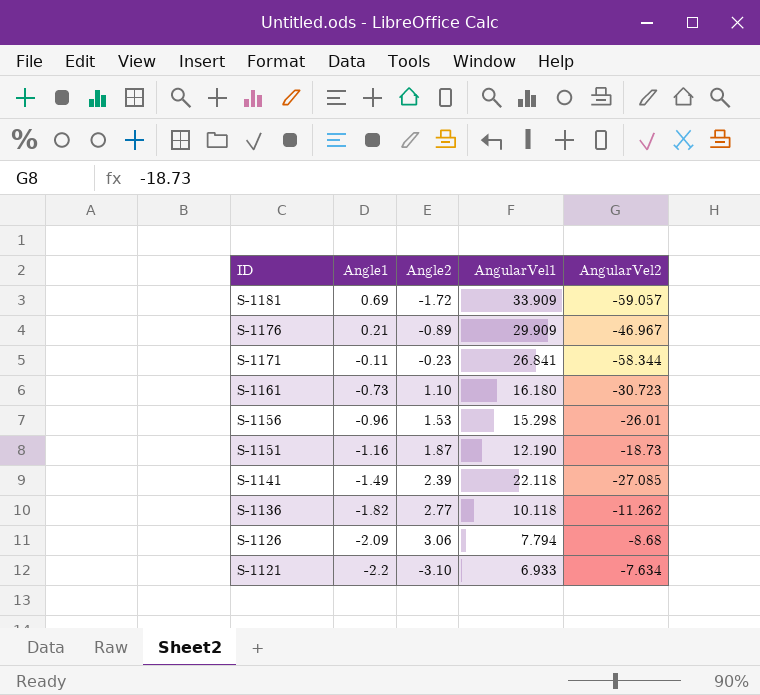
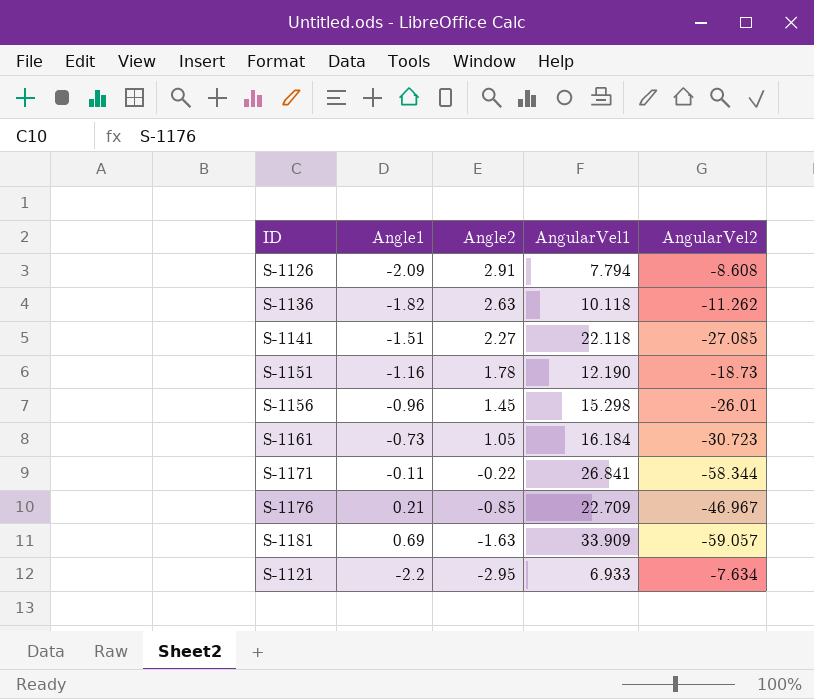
row order: ID descending -> Angle2 descending
S-1126 | Angle2: 3.06 -> 2.91
S-1126 | AngularVel2: -8.68 -> -8.608
S-1136 | Angle2: 2.77 -> 2.63
S-1141 | Angle1: -1.49 -> -1.51
S-1141 | Angle2: 2.39 -> 2.27
S-1151 | Angle2: 1.87 -> 1.78
S-1156 | Angle2: 1.53 -> 1.45
S-1161 | Angle2: 1.10 -> 1.05
S-1161 | AngularVel1: 16.180 -> 16.184
S-1171 | Angle2: -0.23 -> -0.22
S-1176 | Angle2: -0.89 -> -0.85
S-1176 | AngularVel1: 29.909 -> 22.709
S-1181 | Angle2: -1.72 -> -1.63
S-1121 | Angle2: -3.10 -> -2.95

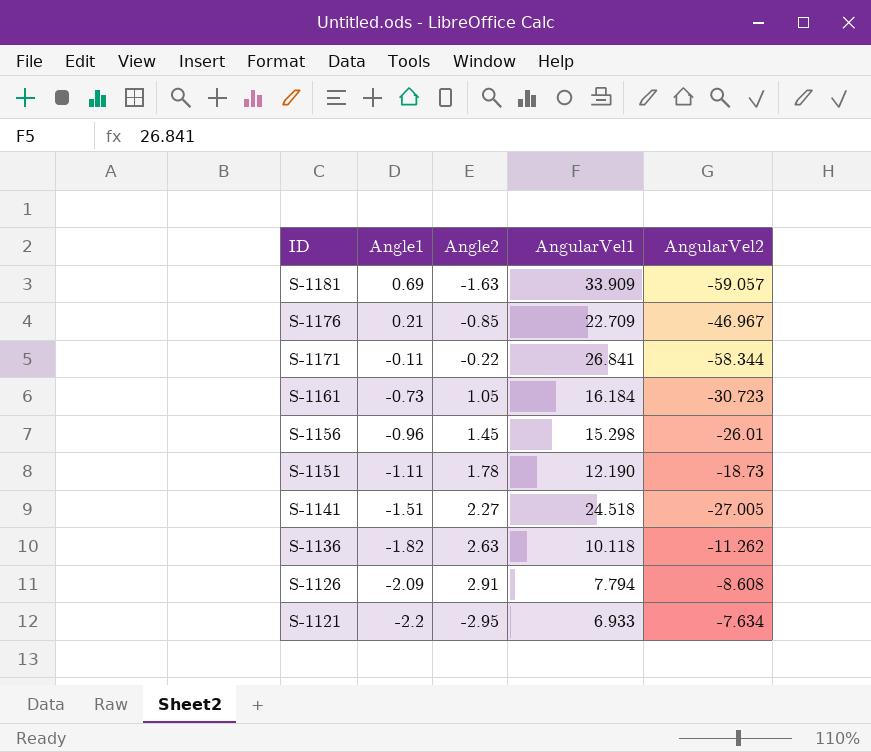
row order: Angle2 descending -> ID descending
S-1151 | Angle1: -1.16 -> -1.11
S-1141 | AngularVel1: 22.118 -> 24.518
S-1141 | AngularVel2: -27.085 -> -27.005

